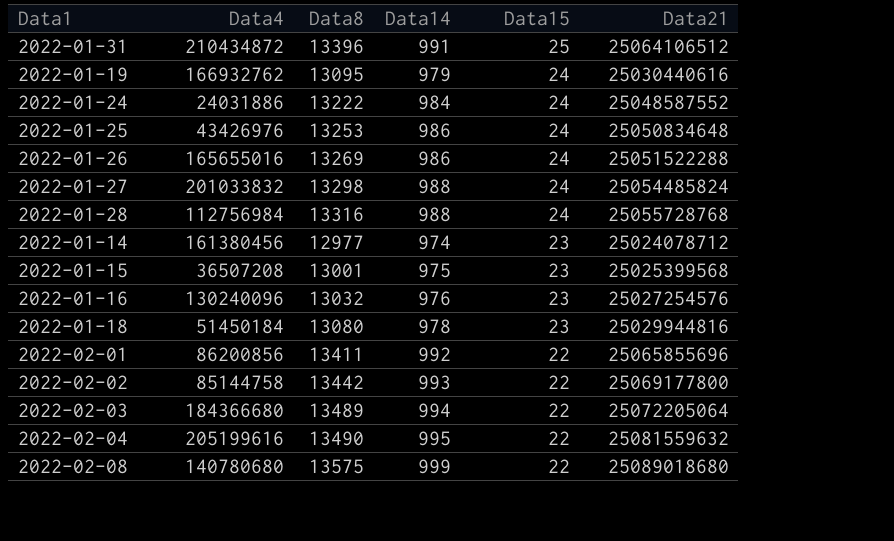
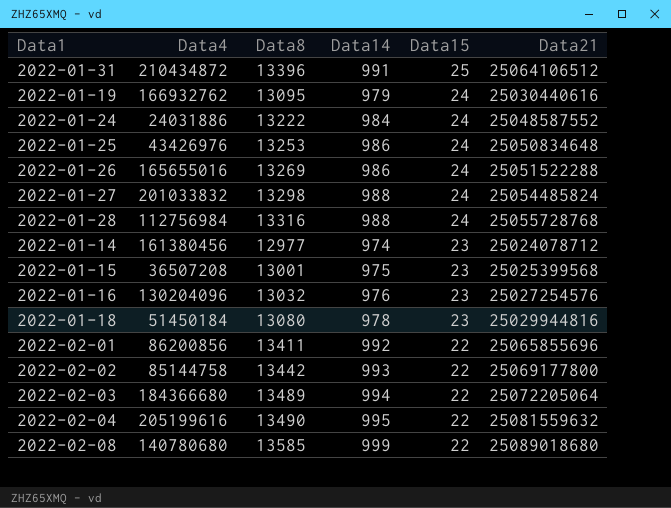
2022-01-16 | Data4: 130240096 -> 130204096
2022-02-08 | Data8: 13575 -> 13585

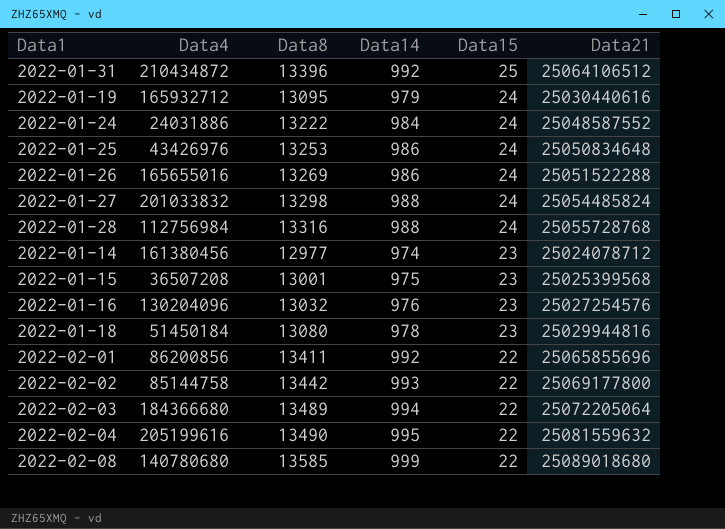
2022-01-31 | Data14: 991 -> 992
2022-01-19 | Data4: 166932762 -> 165932712

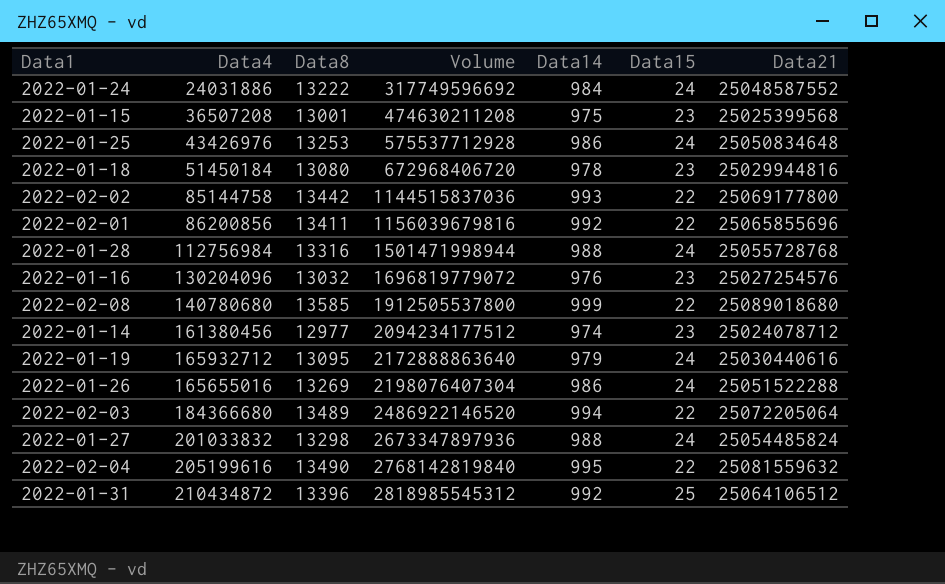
row order: Data15 descending -> Volume ascending
column Volume | formula: none -> [Data4] * [Data8]

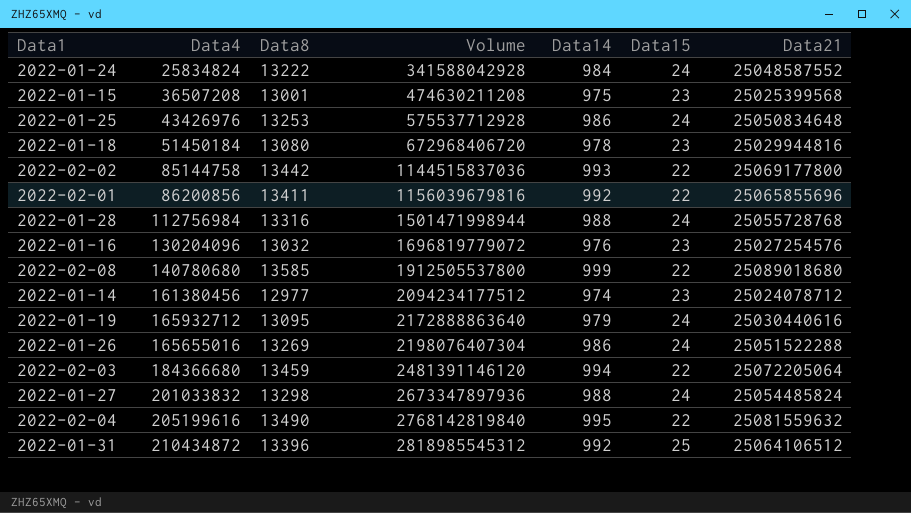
2022-01-24 | Data4: 24031886 -> 25834824
2022-01-24 | Volume: 317749596692 -> 341588042928
2022-02-03 | Data8: 13489 -> 13459
2022-02-03 | Volume: 2486922146520 -> 2481391146120

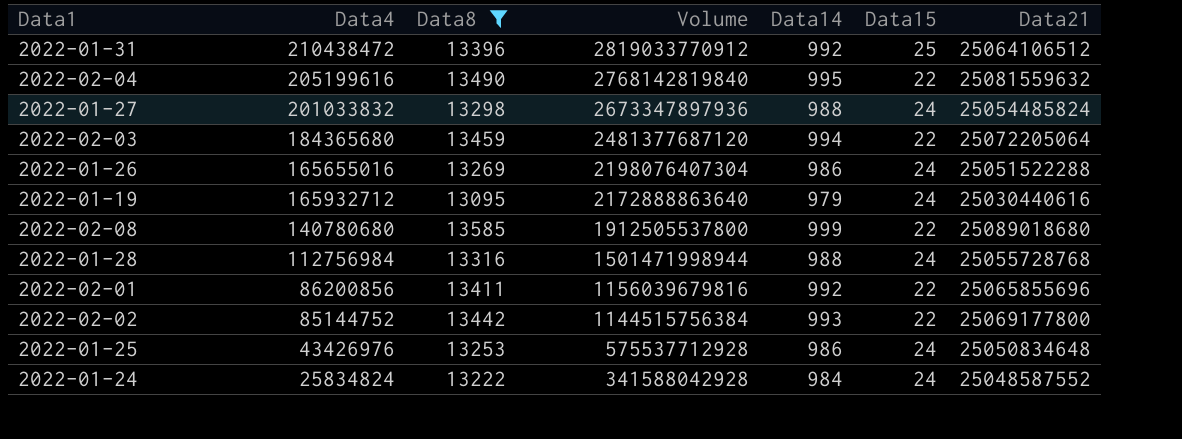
filter: none -> Data8 >= 13095
row order: Volume ascending -> Volume descending
2022-01-31 | Data4: 210434872 -> 210438472
2022-01-31 | Volume: 2818985545312 -> 2819033770912
2022-02-03 | Data4: 184366680 -> 184365680
2022-02-03 | Volume: 2481391146120 -> 2481377687120
2022-02-02 | Data4: 85144758 -> 85144752
2022-02-02 | Volume: 1144515837036 -> 1144515756384

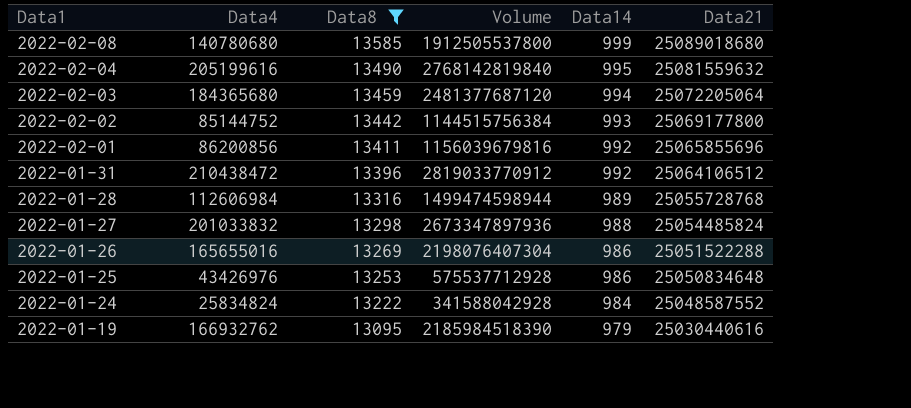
row order: Volume descending -> Data1 descending
column Data15 | position: 6 -> none
2022-01-28 | Data4: 112756984 -> 112606984
2022-01-28 | Volume: 1501471998944 -> 1499474598944
2022-01-28 | Data14: 988 -> 989
2022-01-19 | Data4: 165932712 -> 166932762
2022-01-19 | Volume: 2172888863640 -> 2185984518390

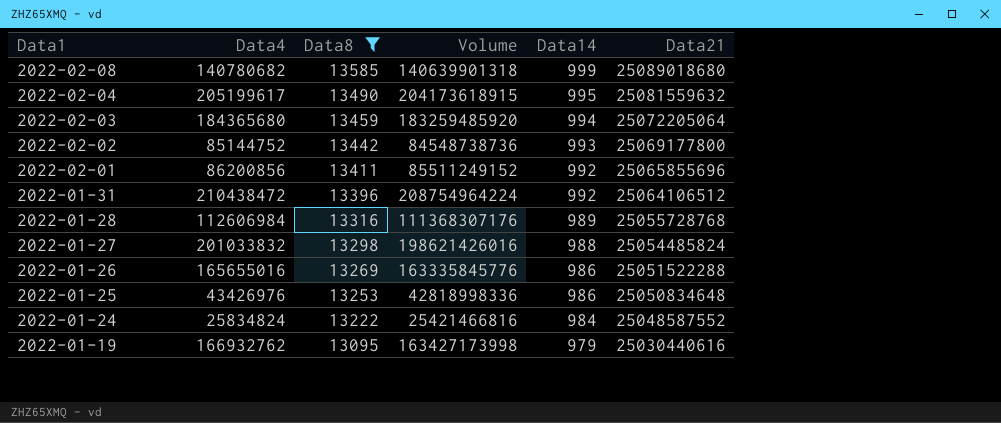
column Volume | formula: [Data4] * [Data8] -> [Data4] * [Data14]
2022-02-08 | Data4: 140780680 -> 140780682
2022-02-04 | Data4: 205199616 -> 205199617

